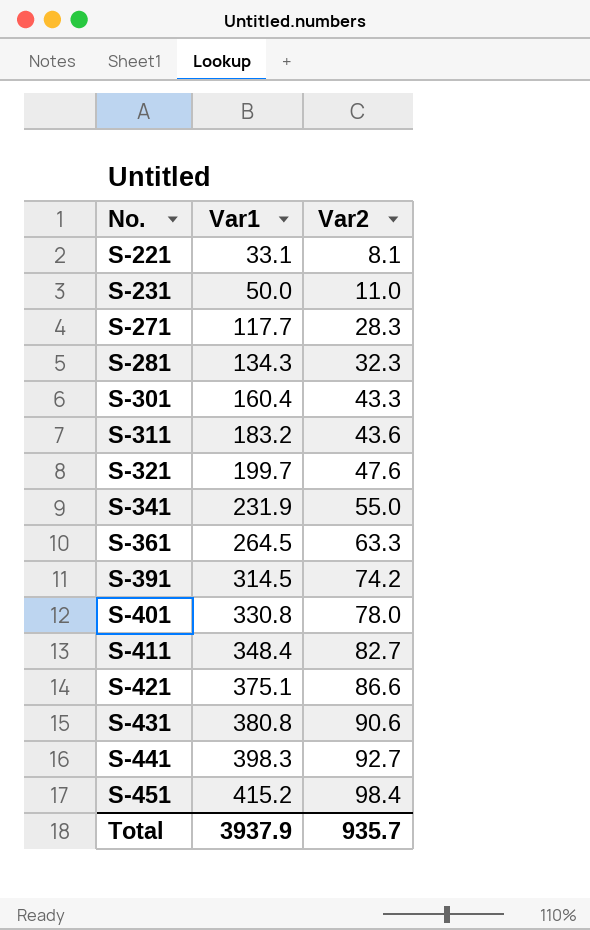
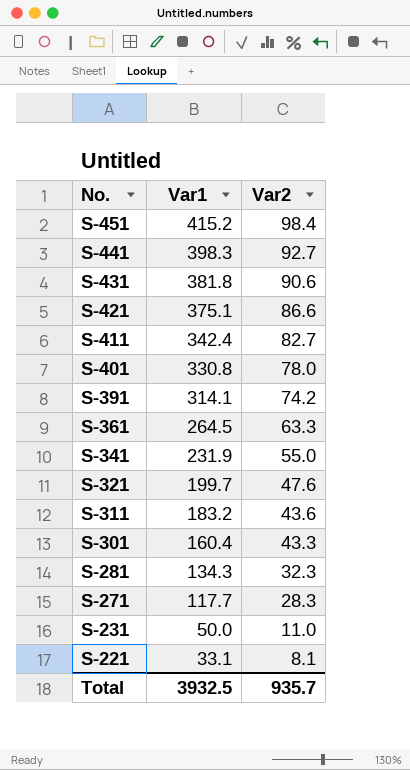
row order: No. ascending -> No. descending
S-431 | Var1: 380.8 -> 381.8
S-411 | Var1: 348.4 -> 342.4
S-391 | Var1: 314.5 -> 314.1
Total | Var1: 3937.9 -> 3932.5

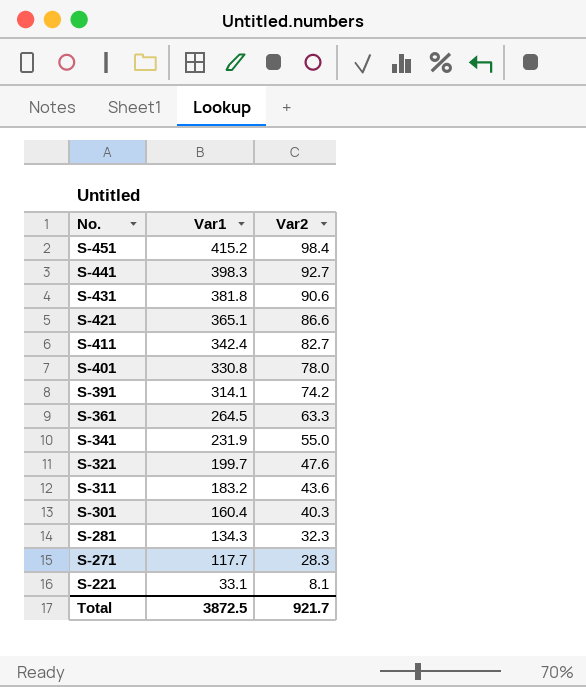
row S-231: 50.0 | 11.0 -> none
S-421 | Var1: 375.1 -> 365.1
S-301 | Var2: 43.3 -> 40.3
Total | Var1: 3932.5 -> 3872.5
Total | Var2: 935.7 -> 921.7

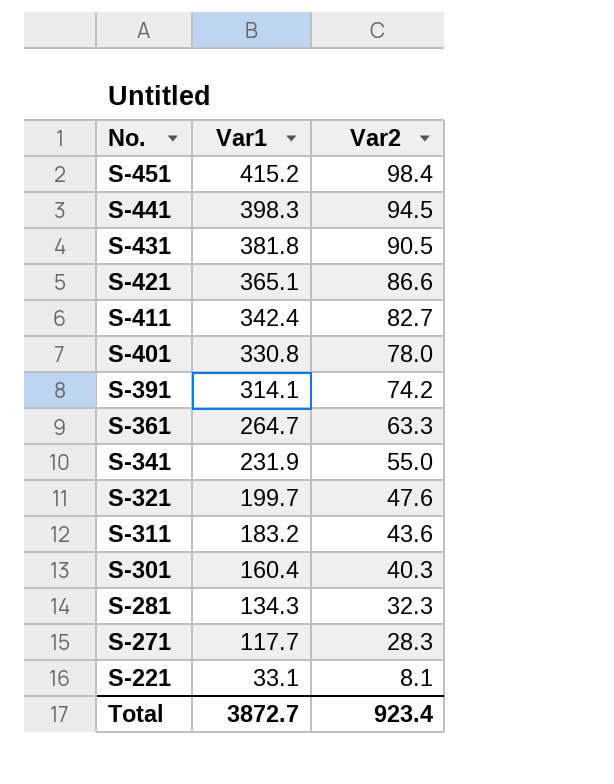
S-441 | Var2: 92.7 -> 94.5
S-431 | Var2: 90.6 -> 90.5
S-361 | Var1: 264.5 -> 264.7
Total | Var1: 3872.5 -> 3872.7
Total | Var2: 921.7 -> 923.4

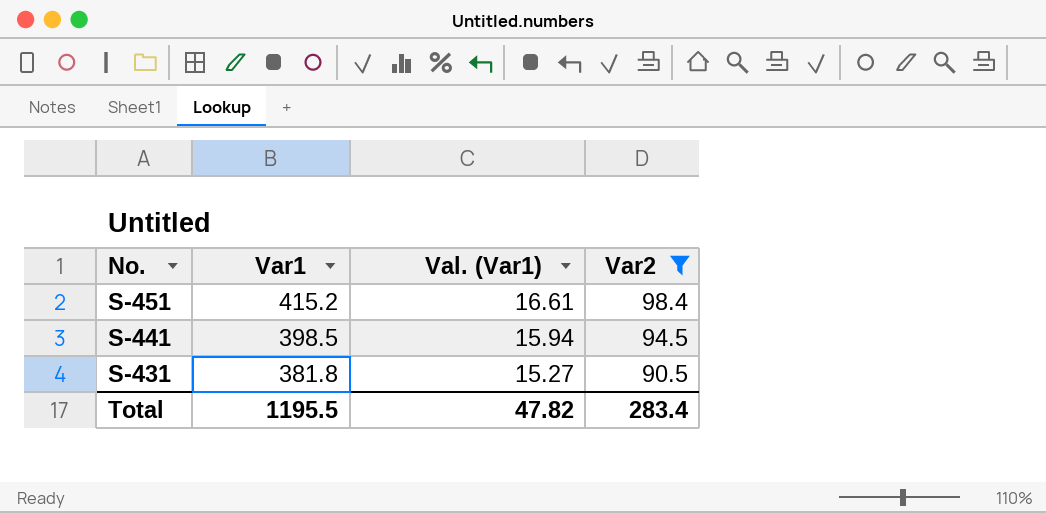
filter: none -> Var2 >= 90.5
column Val. (Var1) | formula: none -> [Var1] * 0.04
S-441 | Var1: 398.3 -> 398.5
Total | Var1: 3872.7 -> 1195.5
Total | Var2: 923.4 -> 283.4

